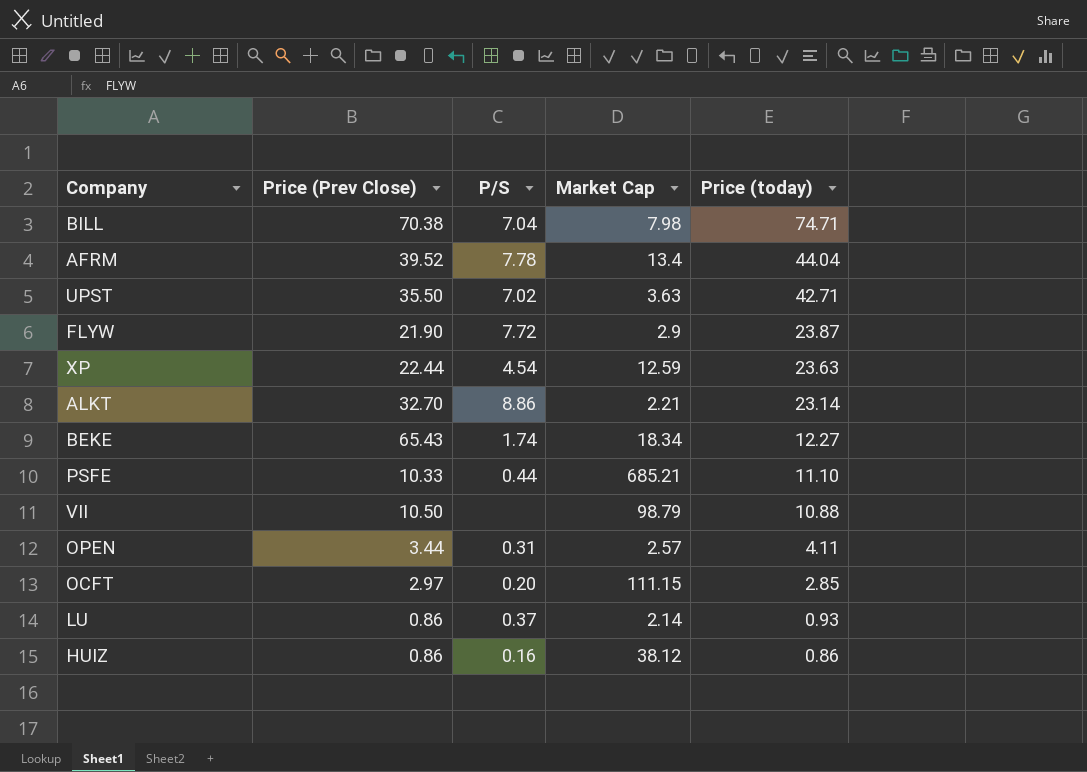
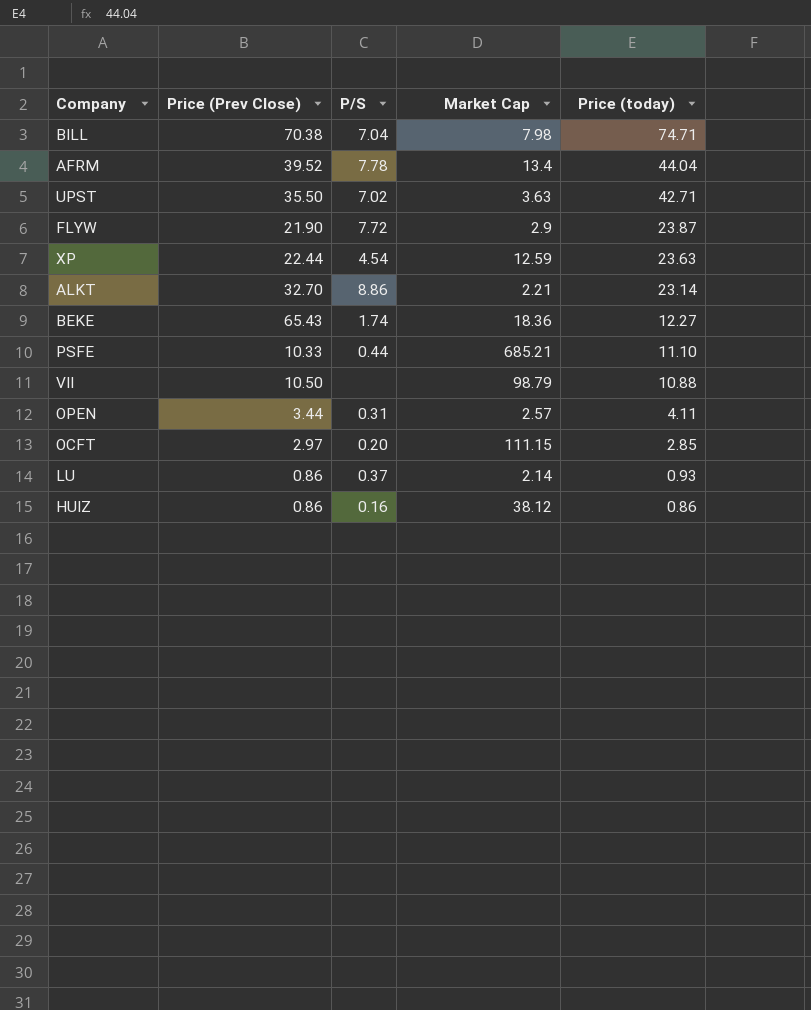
BEKE | Market Cap: 18.34 -> 18.36

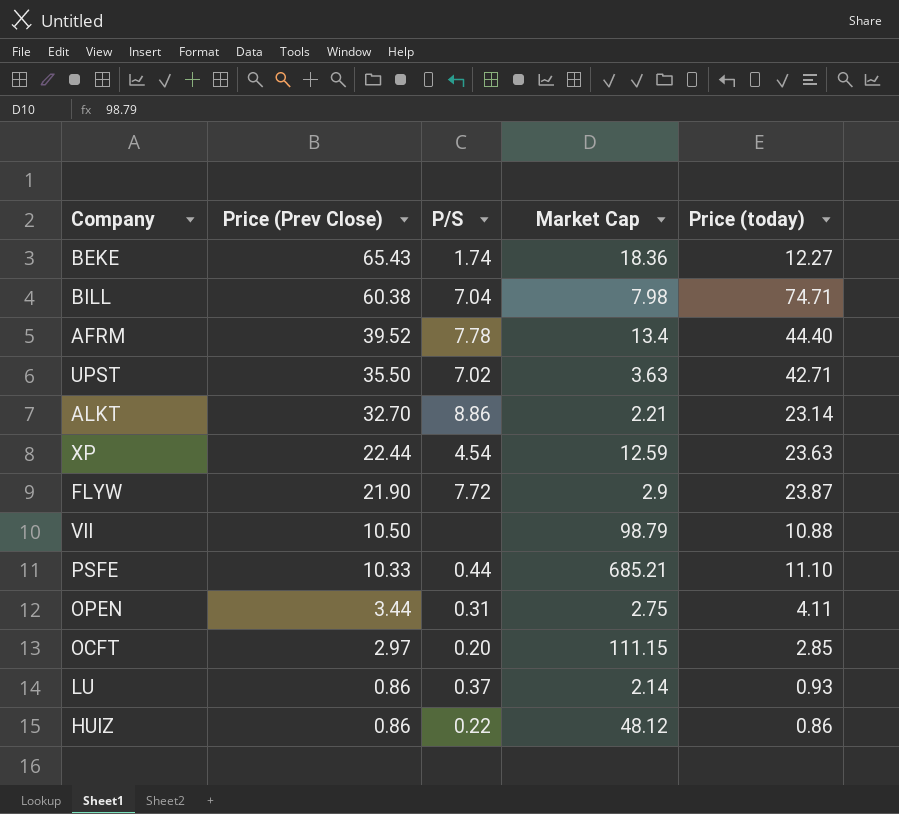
row order: Price (today) descending -> Price (Prev Close) descending
BILL | Price (Prev Close): 70.38 -> 60.38
AFRM | Price (today): 44.04 -> 44.40
OPEN | Market Cap: 2.57 -> 2.75
HUIZ | P/S: 0.16 -> 0.22
HUIZ | Market Cap: 38.12 -> 48.12

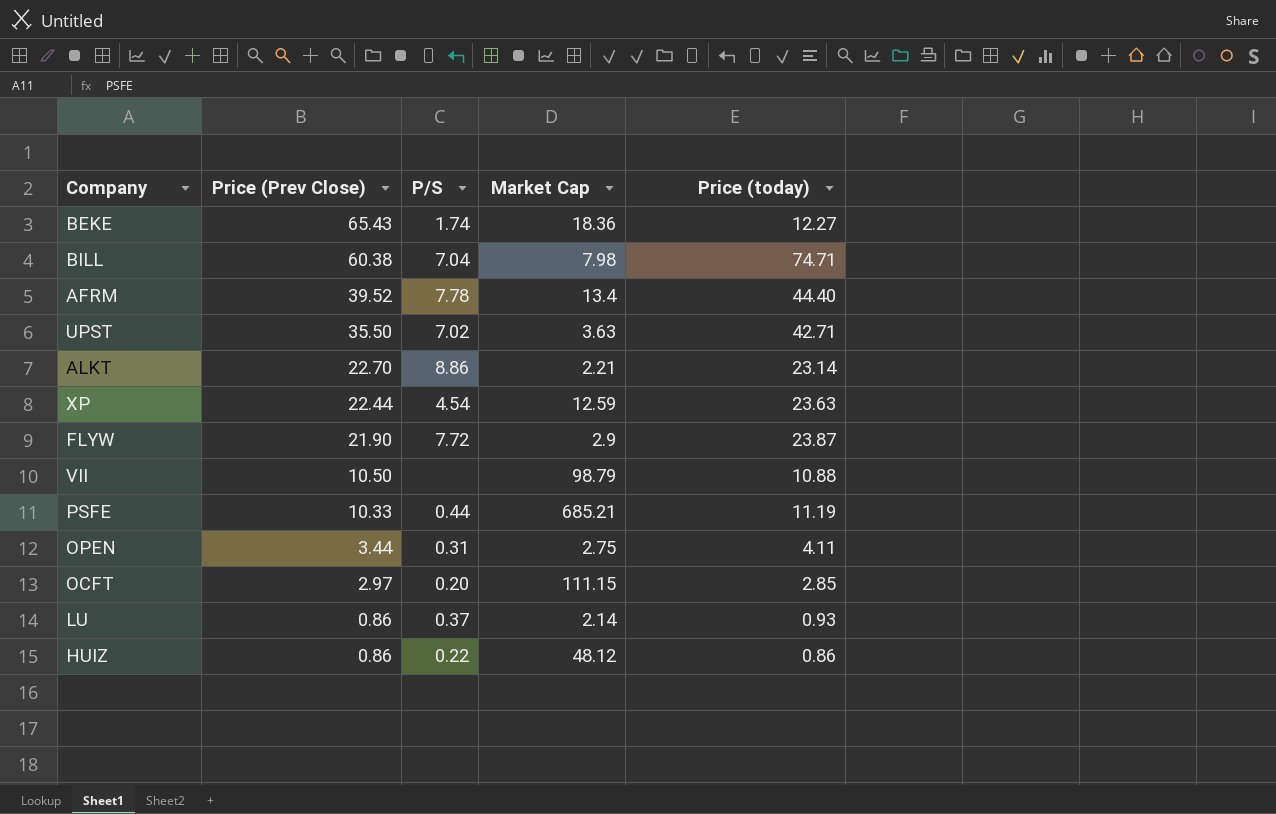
ALKT | Price (Prev Close): 32.70 -> 22.70
PSFE | Price (today): 11.10 -> 11.19

